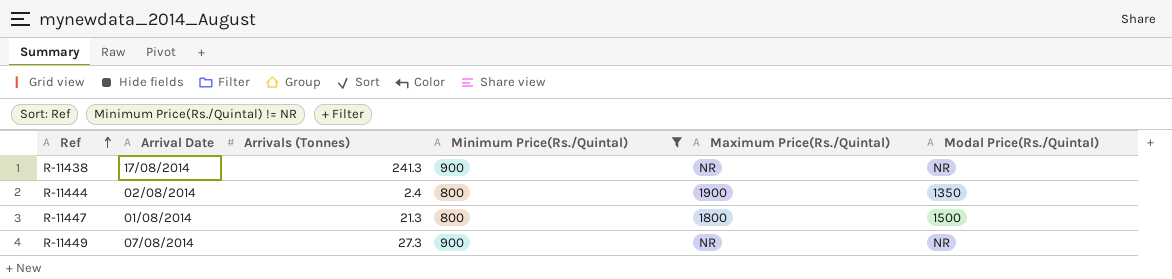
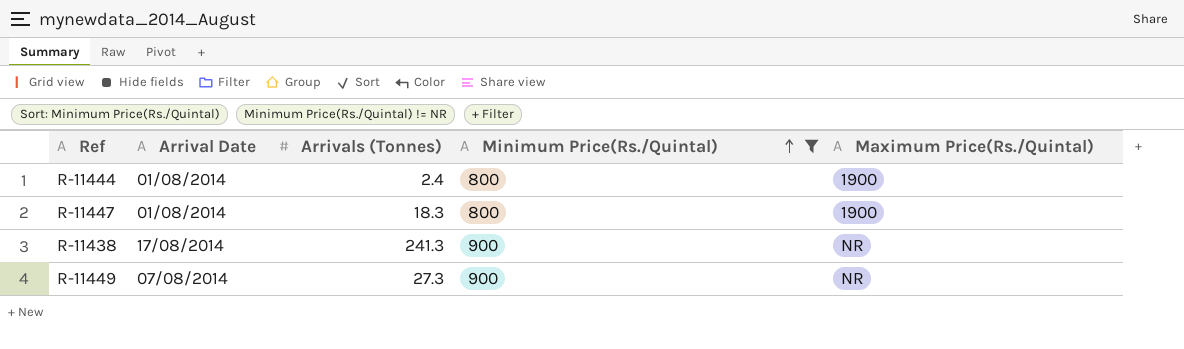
row order: Ref ascending -> Minimum Price(Rs./Quintal) ascending
column Modal Price(Rs./Quintal) | position: 6 -> none
R-11444 | Arrival Date: 02/08/2014 -> 01/08/2014
R-11447 | Arrivals (Tonnes): 21.3 -> 18.3
R-11447 | Maximum Price(Rs./Quintal): 1800 -> 1900

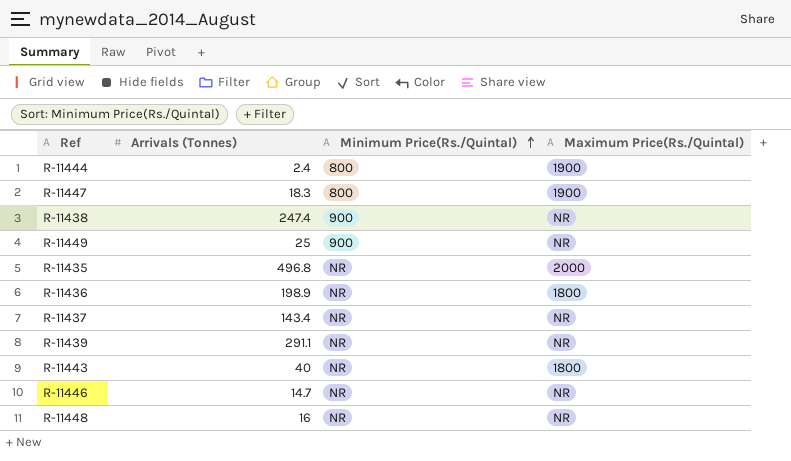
filter: Minimum Price(Rs./Quintal) != NR -> none
column Arrival Date | position: 2 -> none
R-11438 | Arrivals (Tonnes): 241.3 -> 247.4
R-11449 | Arrivals (Tonnes): 27.3 -> 25

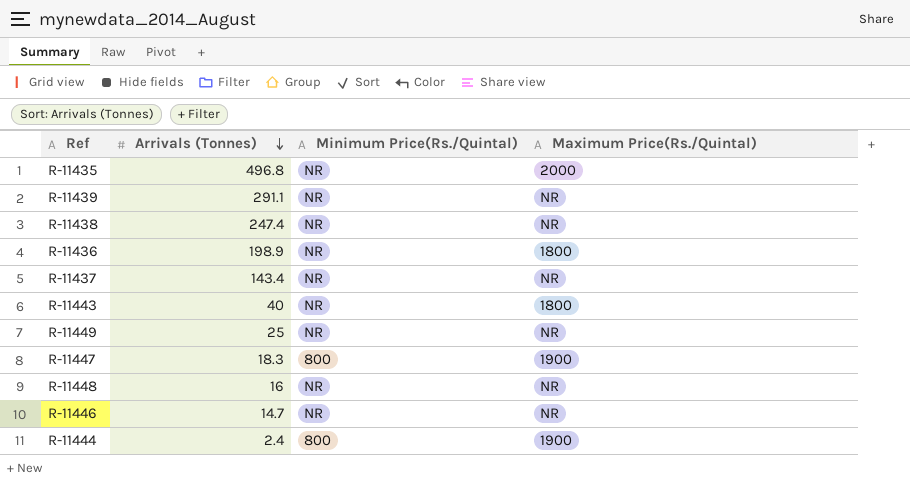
row order: Minimum Price(Rs./Quintal) ascending -> Arrivals (Tonnes) descending
R-11438 | Minimum Price(Rs./Quintal): 900 -> NR
R-11449 | Minimum Price(Rs./Quintal): 900 -> NR

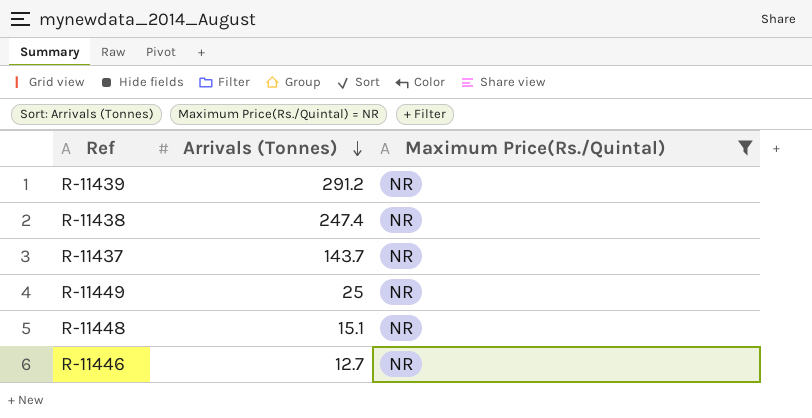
filter: none -> Maximum Price(Rs./Quintal) = NR
column Minimum Price(Rs./Quintal) | position: 3 -> none
R-11439 | Arrivals (Tonnes): 291.1 -> 291.2
R-11437 | Arrivals (Tonnes): 143.4 -> 143.7
R-11448 | Arrivals (Tonnes): 16 -> 15.1
R-11446 | Arrivals (Tonnes): 14.7 -> 12.7

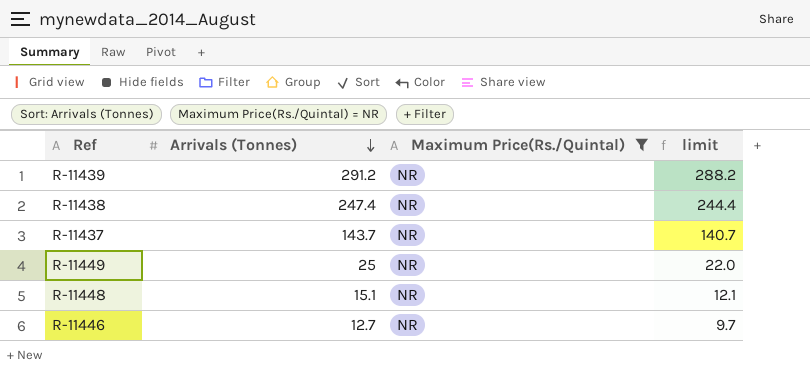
column limit | formula: none -> [Arrivals (Tonnes)] - 3

